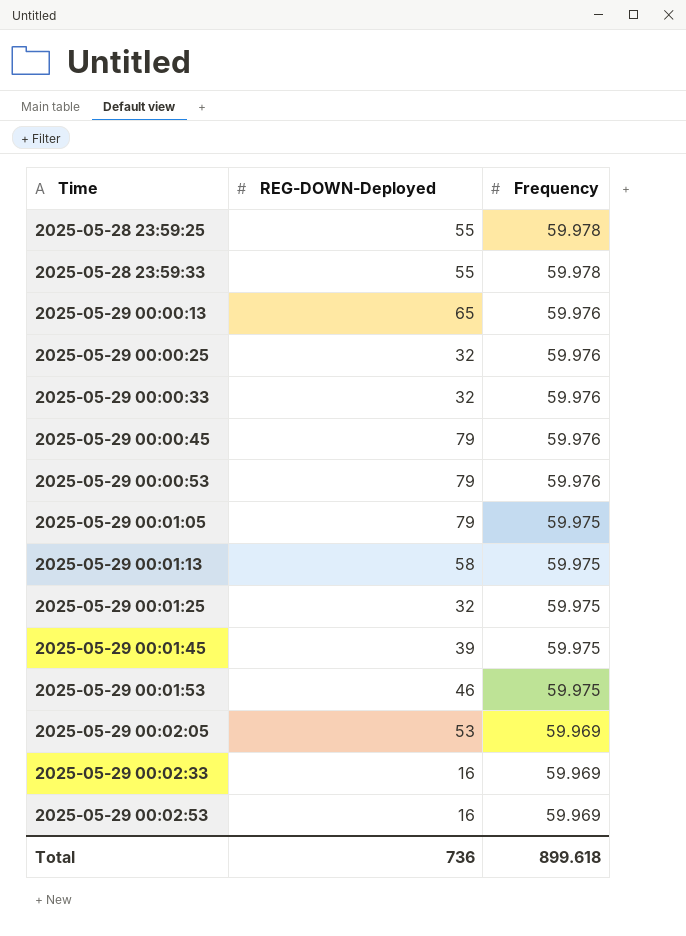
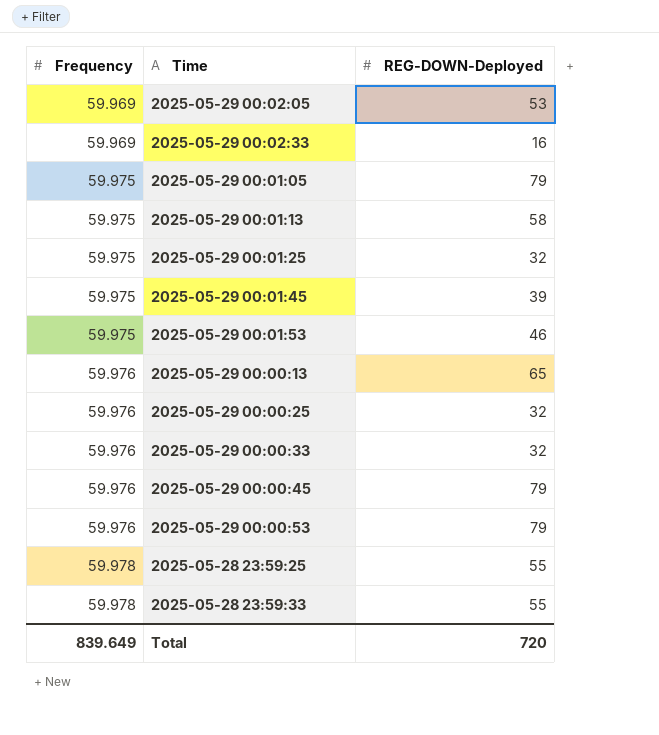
row order: Time ascending -> Frequency ascending
column Frequency | position: 3 -> 1
row 2025-05-29 00:02:53: 16 | 59.969 -> none
Total | Frequency: 899.618 -> 839.649
Total | REG-DOWN-Deployed: 736 -> 720

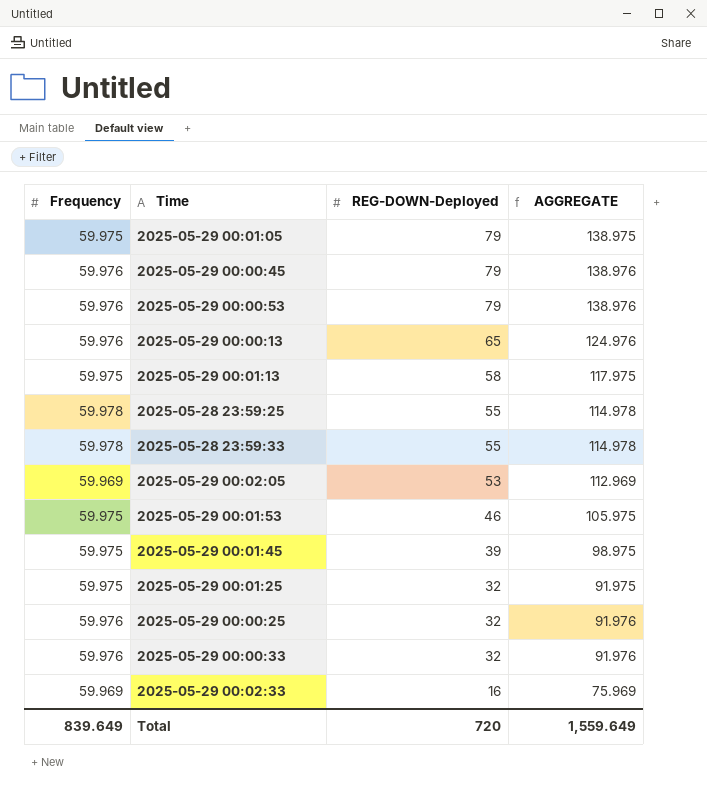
row order: Frequency ascending -> REG-DOWN-Deployed descending
column AGGREGATE | formula: none -> [Frequency] + [REG-DOWN-Deployed]

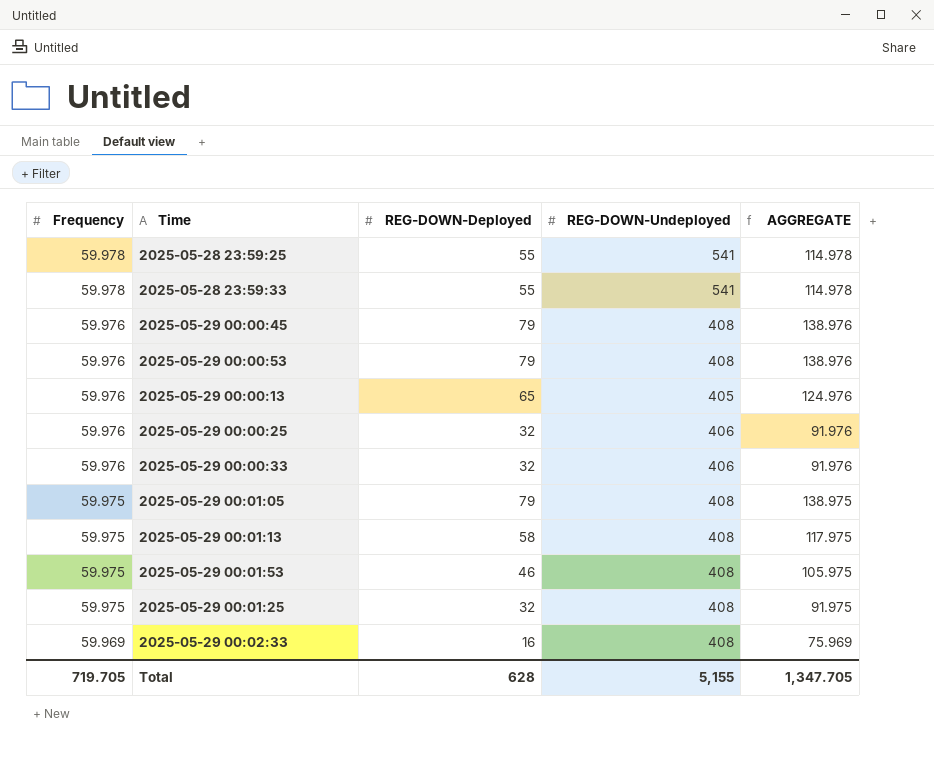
row order: REG-DOWN-Deployed descending -> Frequency descending
column REG-DOWN-Undeployed | position: none -> 4
row 2025-05-29 00:02:05: 59.969 | 53 | 112.969 -> none
row 2025-05-29 00:01:45: 59.975 | 39 | 98.975 -> none
Total | Frequency: 839.649 -> 719.705
Total | REG-DOWN-Deployed: 720 -> 628
Total | AGGREGATE: 1,559.649 -> 1,347.705

